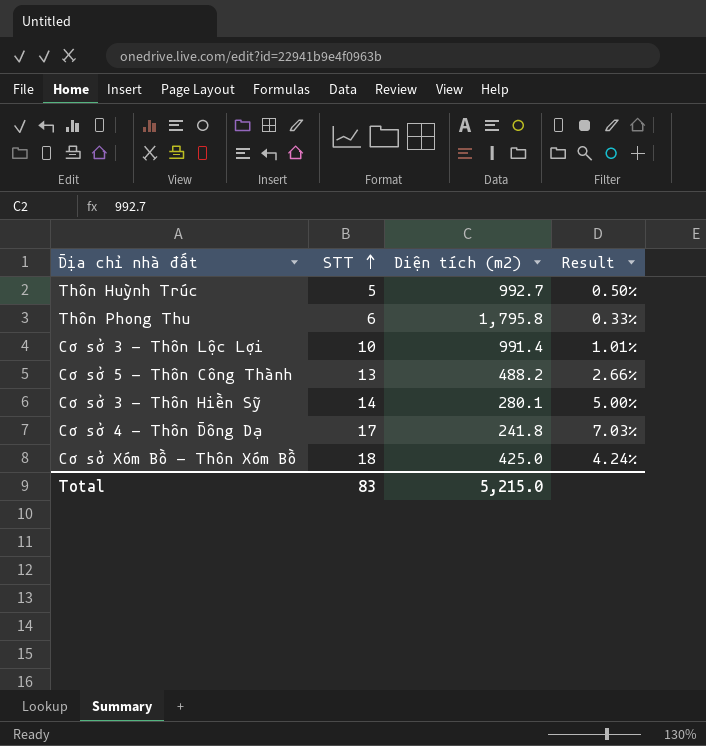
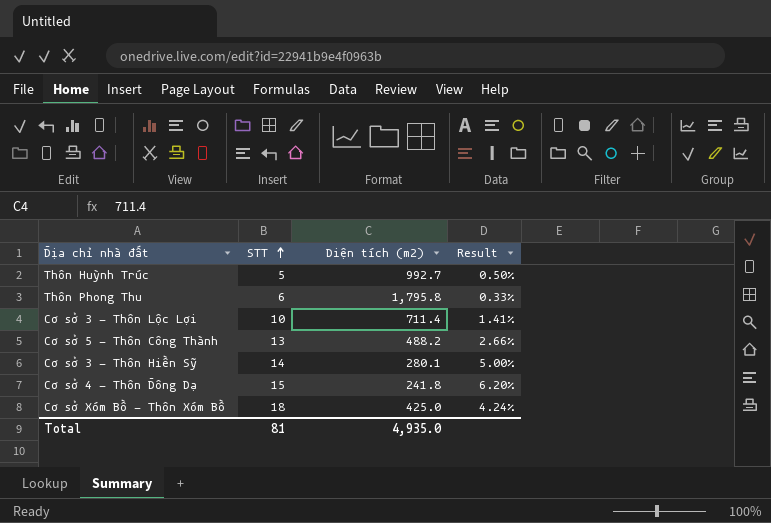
Cơ sở 3 - Thôn Lộc Lợi | Diện tích (m2): 991.4 -> 711.4
Cơ sở 3 - Thôn Lộc Lợi | Result: 1.01% -> 1.41%
Cơ sở 4 - Thôn Đông Dạ | STT: 17 -> 15
Cơ sở 4 - Thôn Đông Dạ | Result: 7.03% -> 6.20%
Total | STT: 83 -> 81
Total | Diện tích (m2): 5,215.0 -> 4,935.0

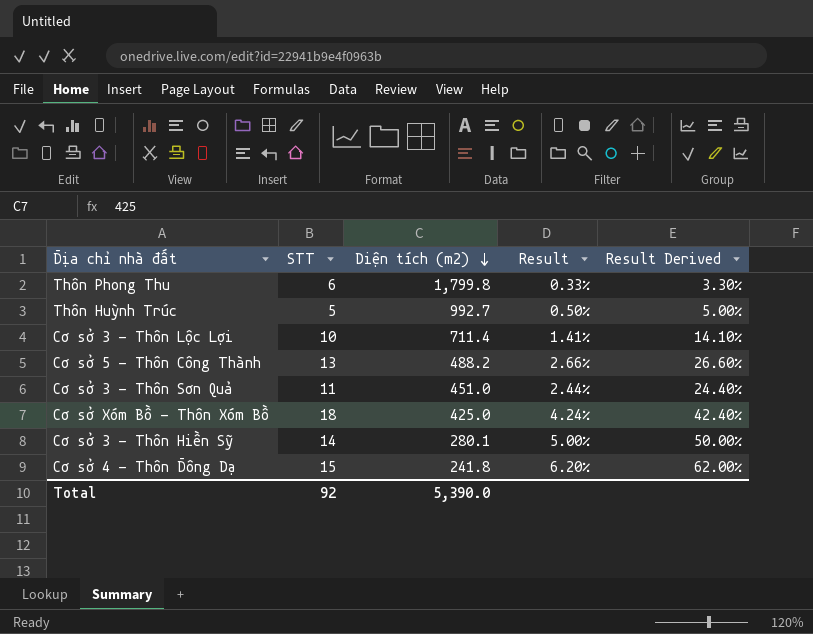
row order: STT ascending -> Diện tích (m2) descending
column Result Derived | formula: none -> [Result] * 10
Thôn Phong Thu | Diện tích (m2): 1,795.8 -> 1,799.8
row Cơ sở 3 - Thôn Sơn Quả: none -> 11 | 451.0 | 2.44% | 24.40%
Total | STT: 81 -> 92
Total | Diện tích (m2): 4,935.0 -> 5,390.0

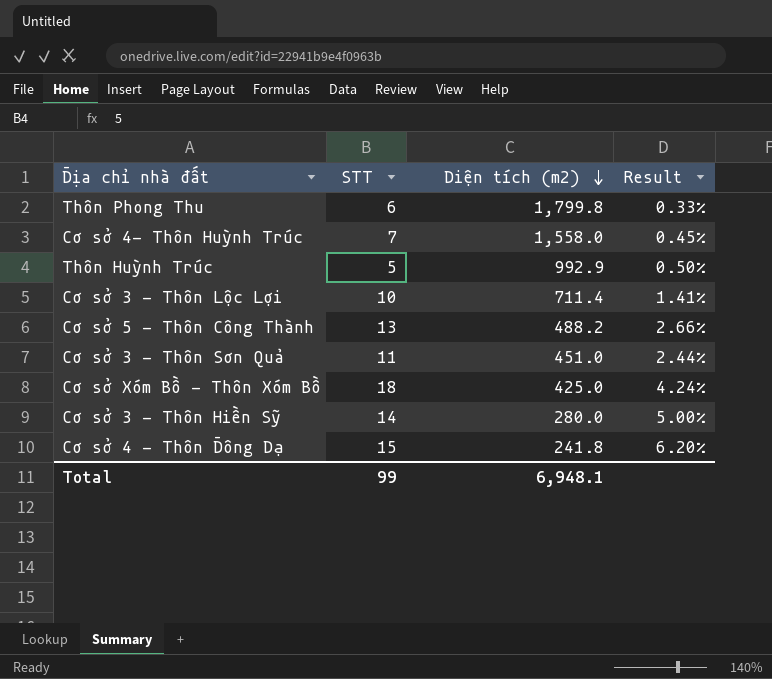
column Result Derived | formula: [Result] * 10 -> none
row Cơ sở 4- Thôn Huỳnh Trúc: none -> 7 | 1,558.0 | 0.45%
Thôn Huỳnh Trúc | Diện tích (m2): 992.7 -> 992.9
Cơ sở 3 - Thôn Hiền Sỹ | Diện tích (m2): 280.1 -> 280.0
Total | STT: 92 -> 99
Total | Diện tích (m2): 5,390.0 -> 6,948.1

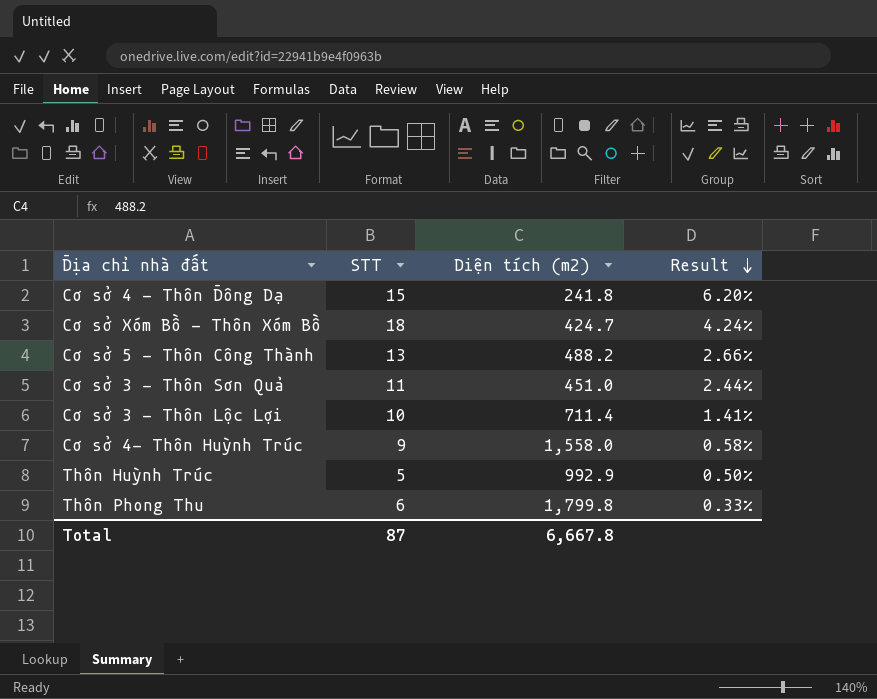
row order: Diện tích (m2) descending -> Result descending
row Cơ sở 3 - Thôn Hiền Sỹ: 14 | 280.0 | 5.00% -> none
Cơ sở Xóm Bồ - Thôn Xóm Bồ | Diện tích (m2): 425.0 -> 424.7
Cơ sở 4- Thôn Huỳnh Trúc | STT: 7 -> 9
Cơ sở 4- Thôn Huỳnh Trúc | Result: 0.45% -> 0.58%
Total | STT: 99 -> 87
Total | Diện tích (m2): 6,948.1 -> 6,667.8

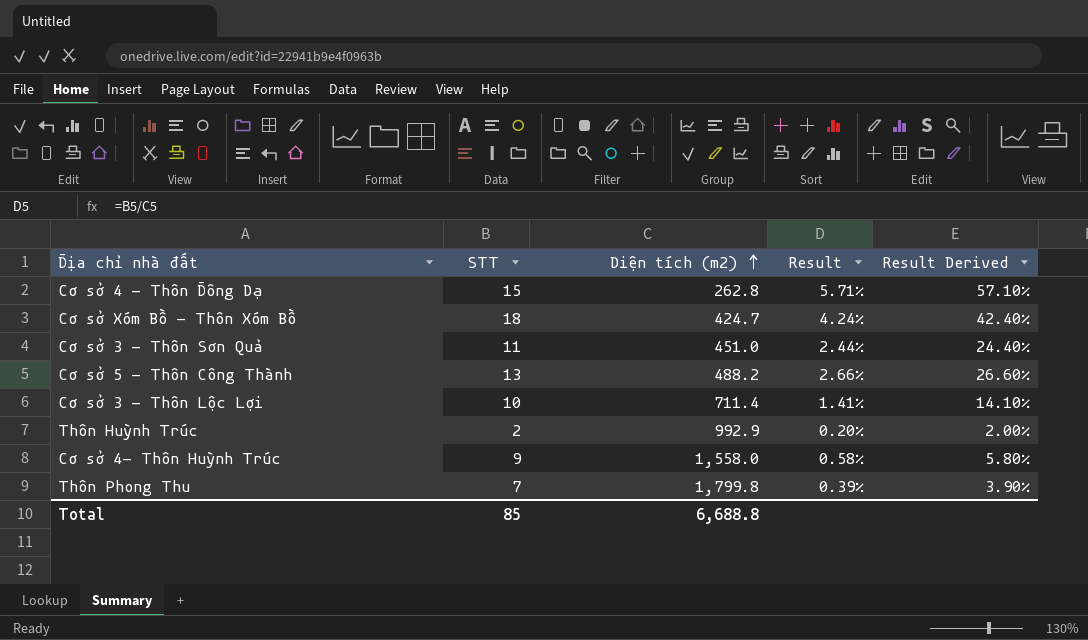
row order: Result descending -> Diện tích (m2) ascending
column Result Derived | formula: none -> [Result] * 10
Cơ sở 4 - Thôn Đông Dạ | Diện tích (m2): 241.8 -> 262.8
Cơ sở 4 - Thôn Đông Dạ | Result: 6.20% -> 5.71%
Thôn Huỳnh Trúc | STT: 5 -> 2
Thôn Huỳnh Trúc | Result: 0.50% -> 0.20%
Thôn Phong Thu | STT: 6 -> 7
Thôn Phong Thu | Result: 0.33% -> 0.39%
Total | STT: 87 -> 85
Total | Diện tích (m2): 6,667.8 -> 6,688.8

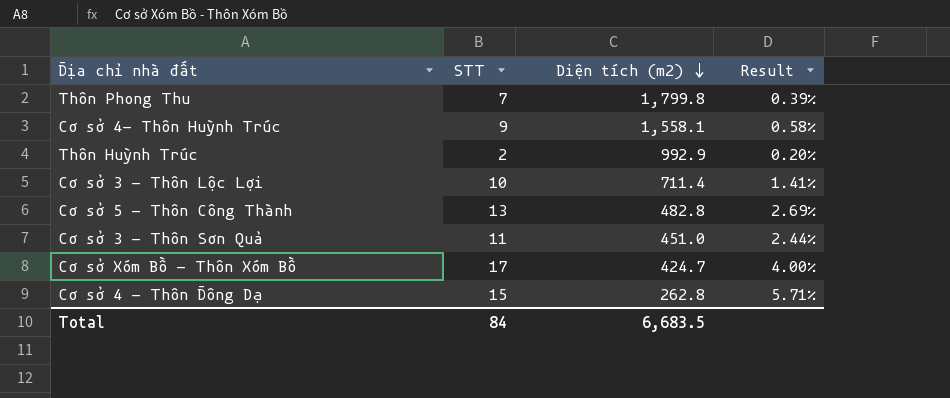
row order: Diện tích (m2) ascending -> Diện tích (m2) descending
column Result Derived | formula: [Result] * 10 -> none
Cơ sở 4- Thôn Huỳnh Trúc | Diện tích (m2): 1,558.0 -> 1,558.1
Cơ sở 5 - Thôn Công Thành | Diện tích (m2): 488.2 -> 482.8
Cơ sở 5 - Thôn Công Thành | Result: 2.66% -> 2.69%
Cơ sở Xóm Bồ - Thôn Xóm Bồ | STT: 18 -> 17
Cơ sở Xóm Bồ - Thôn Xóm Bồ | Result: 4.24% -> 4.00%
Total | STT: 85 -> 84
Total | Diện tích (m2): 6,688.8 -> 6,683.5

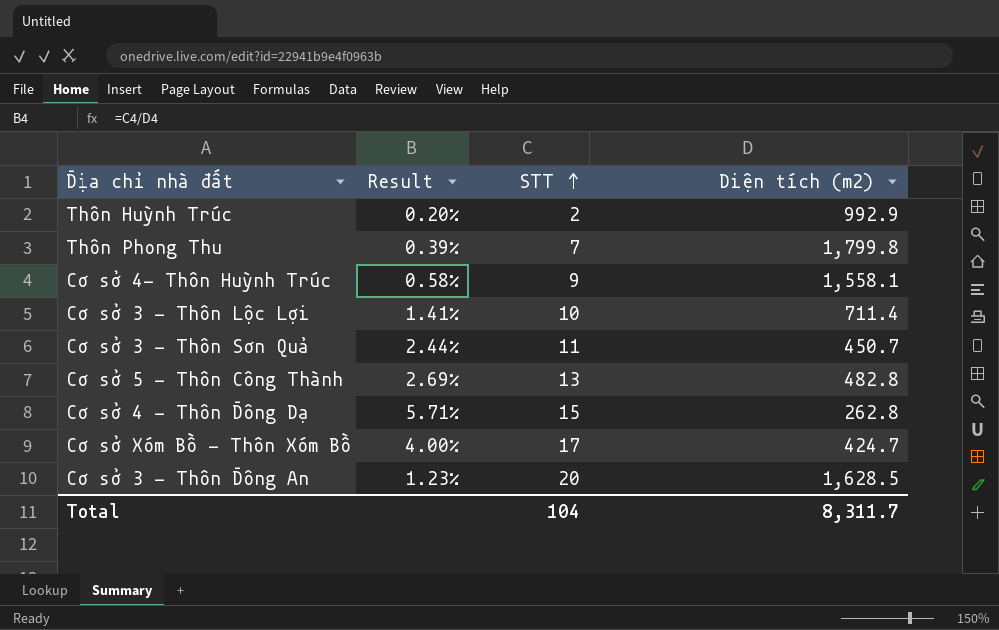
row order: Diện tích (m2) descending -> STT ascending
column Result | position: 4 -> 2
Cơ sở 3 - Thôn Sơn Quả | Diện tích (m2): 451.0 -> 450.7
row Cơ sở 3 - Thôn Đông An: none -> 1.23% | 20 | 1,628.5
Total | STT: 84 -> 104
Total | Diện tích (m2): 6,683.5 -> 8,311.7

